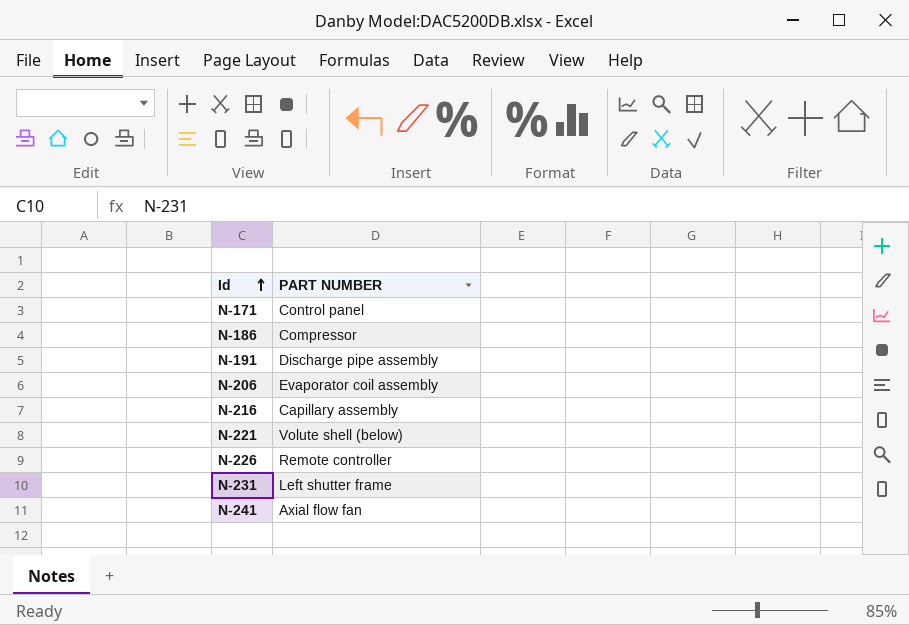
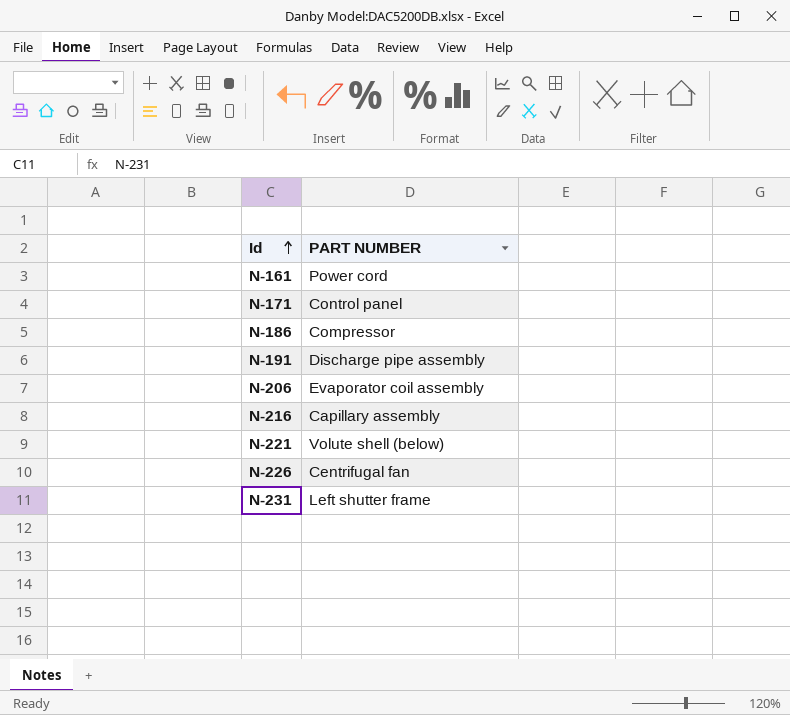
row N-241: Axial flow fan -> none
row N-161: none -> Power cord
N-226 | PART NUMBER: Remote controller -> Centrifugal fan

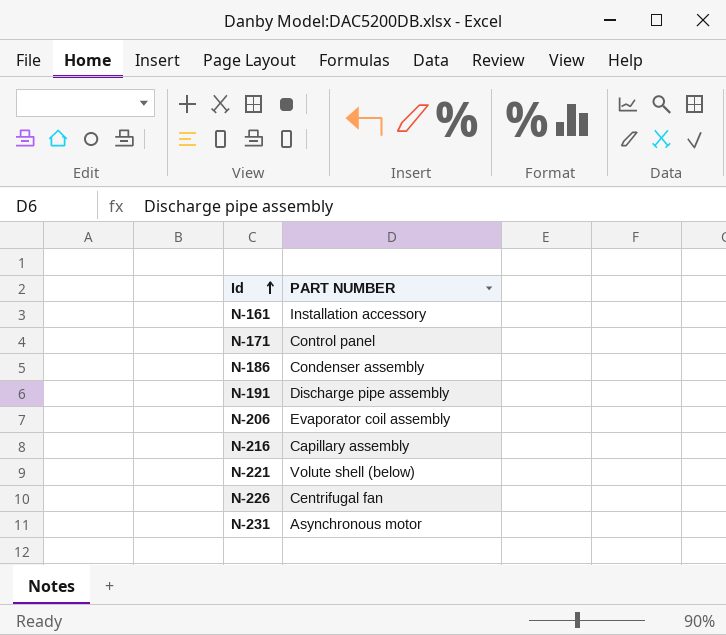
N-161 | PART NUMBER: Power cord -> Installation accessory
N-186 | PART NUMBER: Compressor -> Condenser assembly
N-231 | PART NUMBER: Left shutter frame -> Asynchronous motor

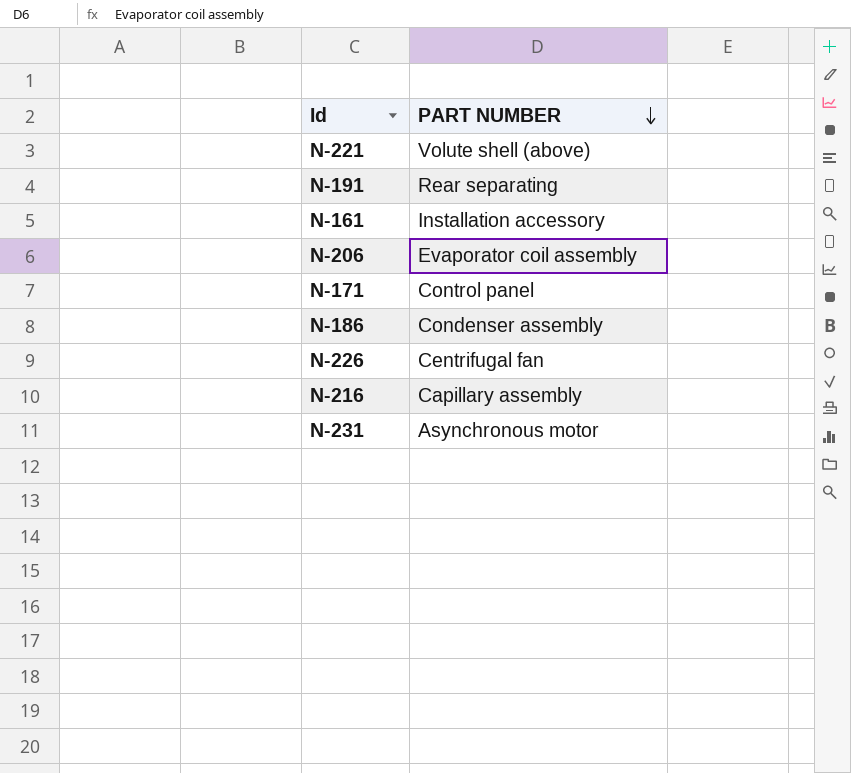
row order: Id ascending -> PART NUMBER descending
N-221 | PART NUMBER: Volute shell (below) -> Volute shell (above)
N-191 | PART NUMBER: Discharge pipe assembly -> Rear separating

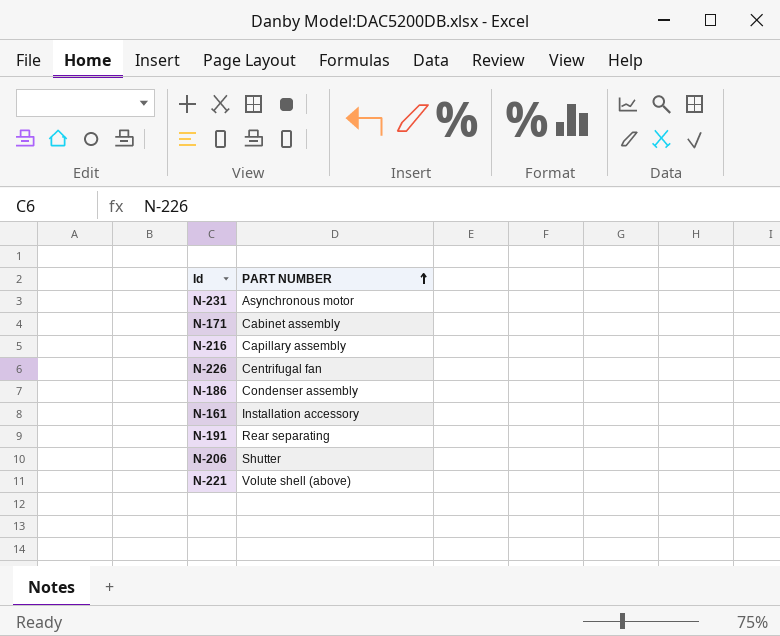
row order: PART NUMBER descending -> PART NUMBER ascending
N-171 | PART NUMBER: Control panel -> Cabinet assembly
N-206 | PART NUMBER: Evaporator coil assembly -> Shutter

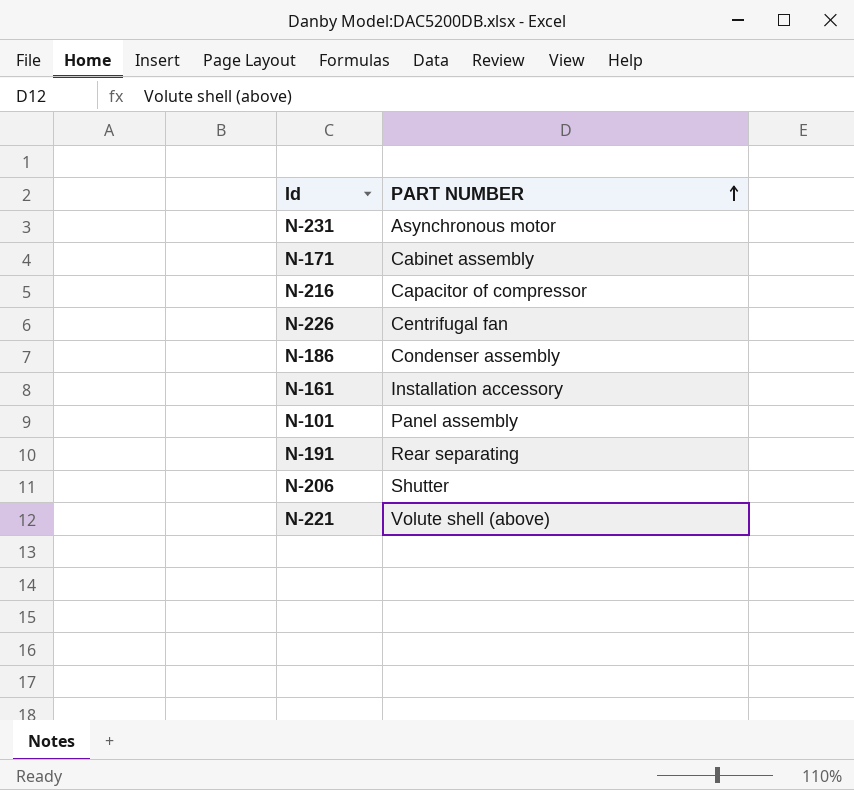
N-216 | PART NUMBER: Capillary assembly -> Capacitor of compressor
row N-101: none -> Panel assembly

